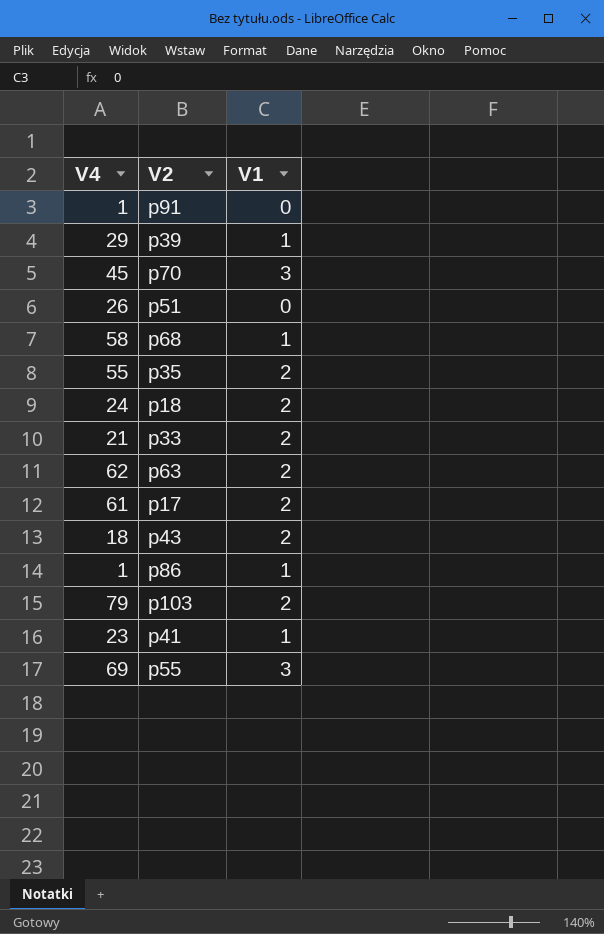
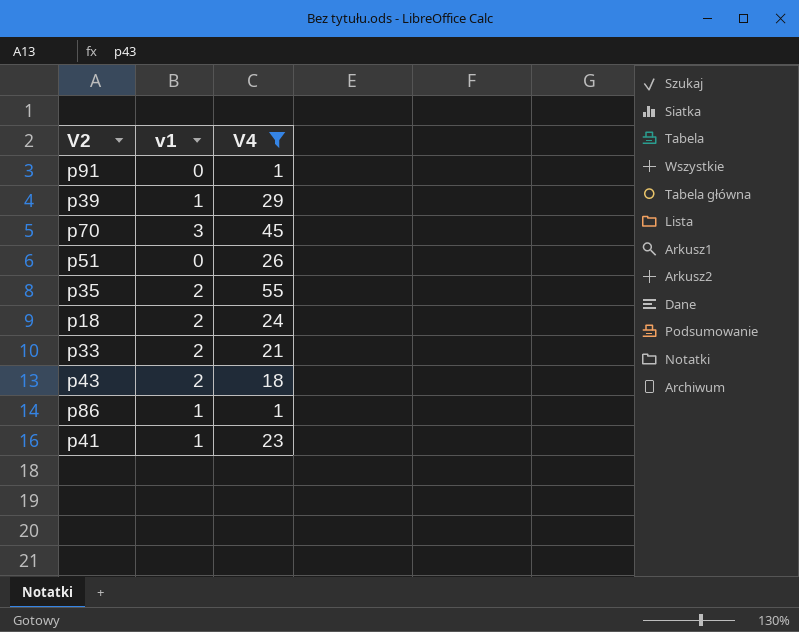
filter: none -> V4 <= 55
column name: V1 -> v1
column V4 | position: 1 -> 3

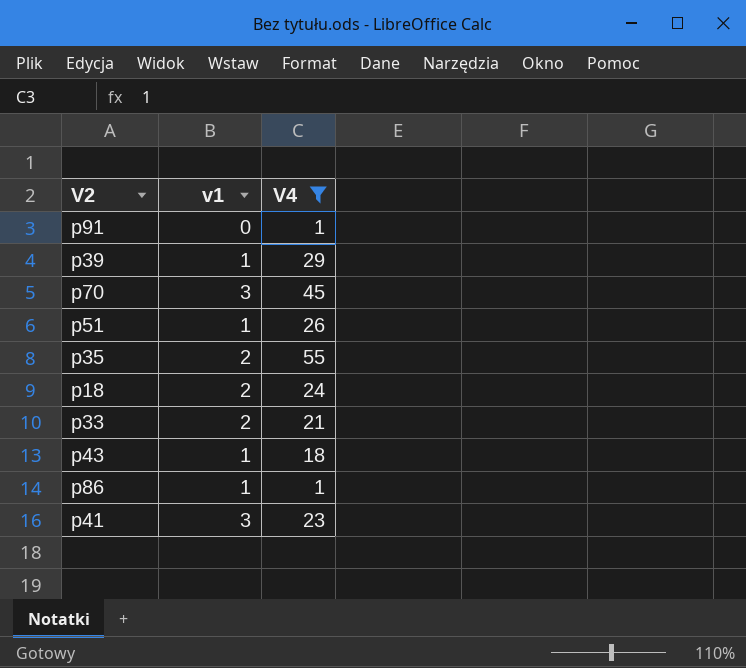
p51 | v1: 0 -> 1
p43 | v1: 2 -> 1
p41 | v1: 1 -> 3

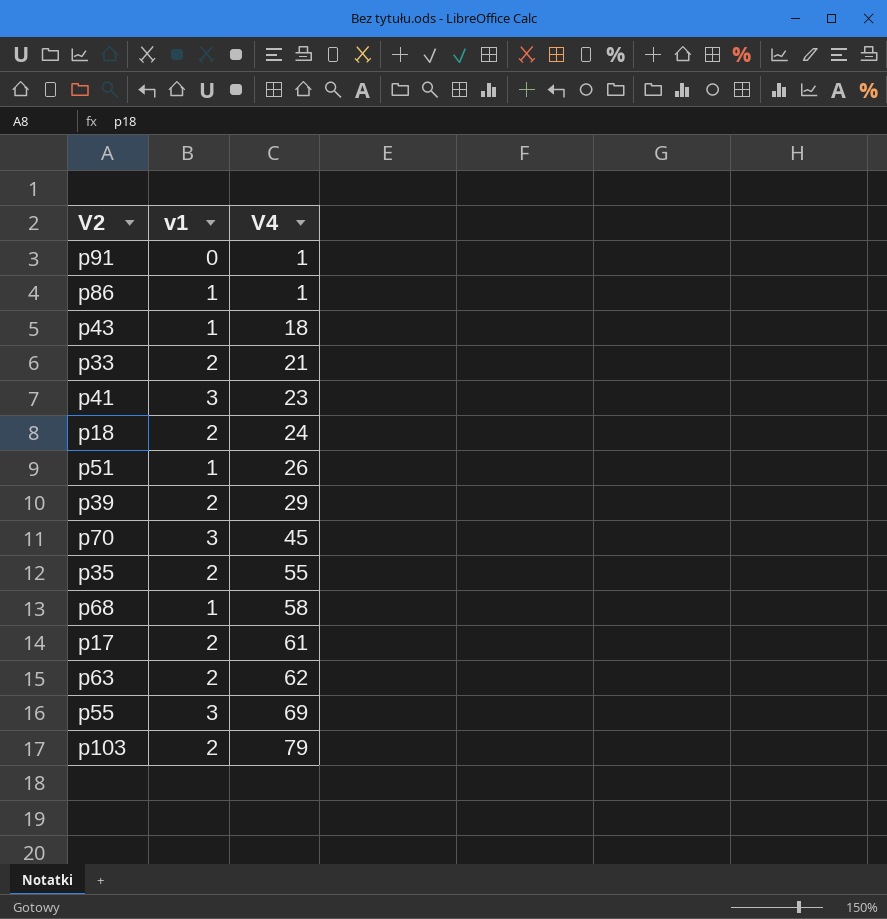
filter: V4 <= 55 -> none
row order: none -> V4 ascending
p39 | v1: 1 -> 2

